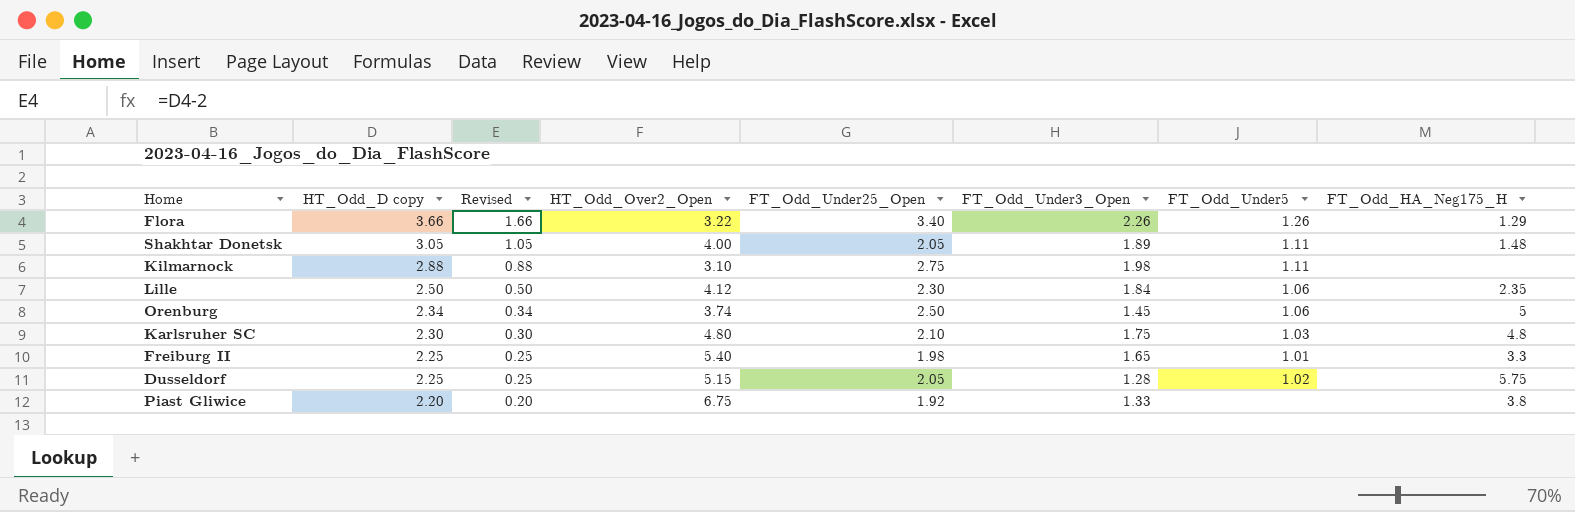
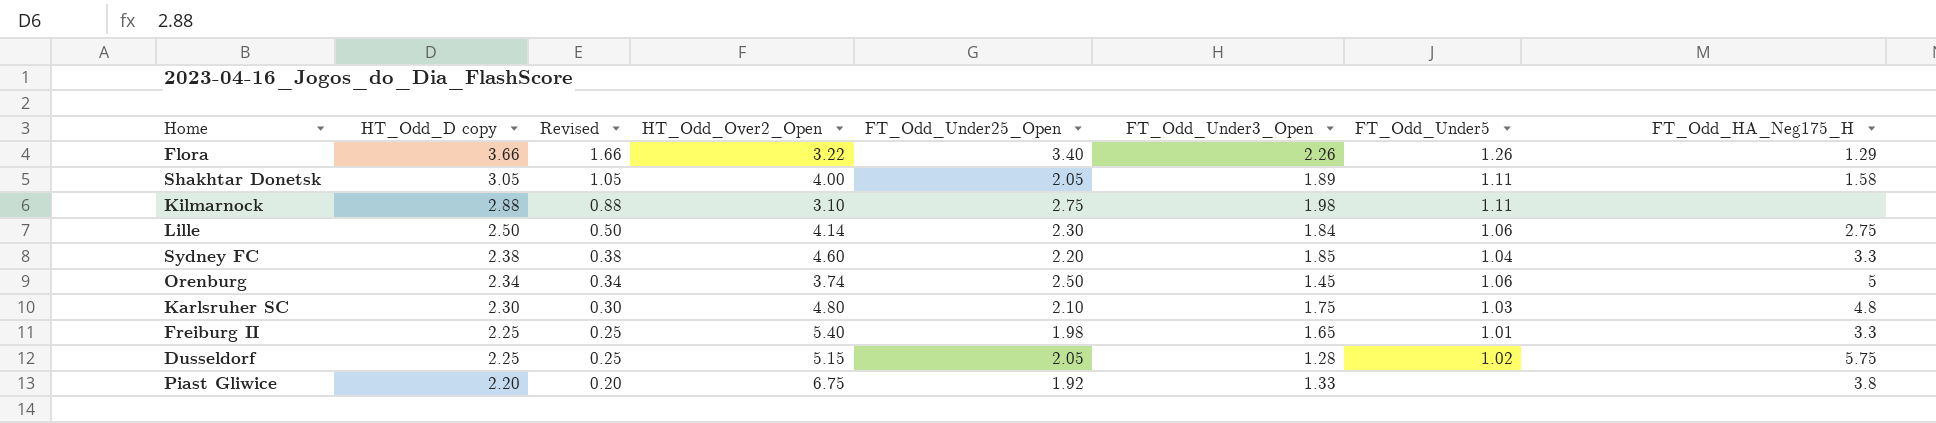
Shakhtar Donetsk | FT_Odd_HA_Neg175_H: 1.48 -> 1.58
Lille | HT_Odd_Over2_Open: 4.12 -> 4.14
Lille | FT_Odd_HA_Neg175_H: 2.35 -> 2.75
row Sydney FC: none -> 2.38 | 0.38 | 4.60 | 2.20 | 1.85 | 1.04 | 3.3

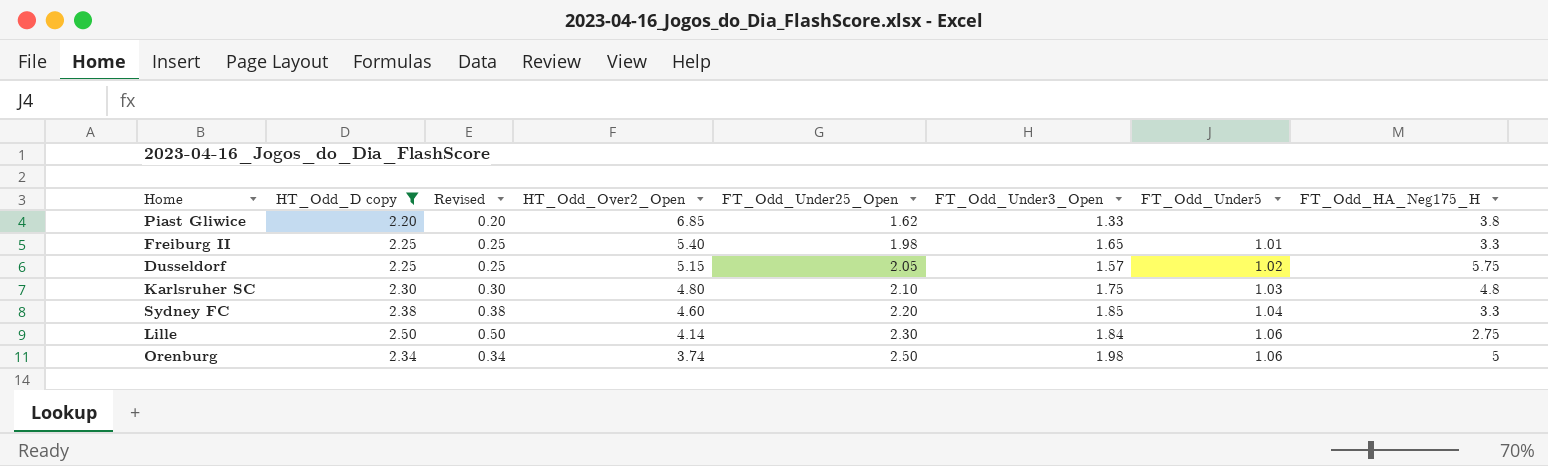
filter: none -> HT_Odd_D copy <= 2.50
row order: HT_Odd_D copy descending -> HT_Odd_Over2_Open descending
Piast Gliwice | HT_Odd_Over2_Open: 6.75 -> 6.85
Piast Gliwice | FT_Odd_Under25_Open: 1.92 -> 1.62
Dusseldorf | FT_Odd_Under3_Open: 1.28 -> 1.57
Orenburg | FT_Odd_Under3_Open: 1.45 -> 1.98

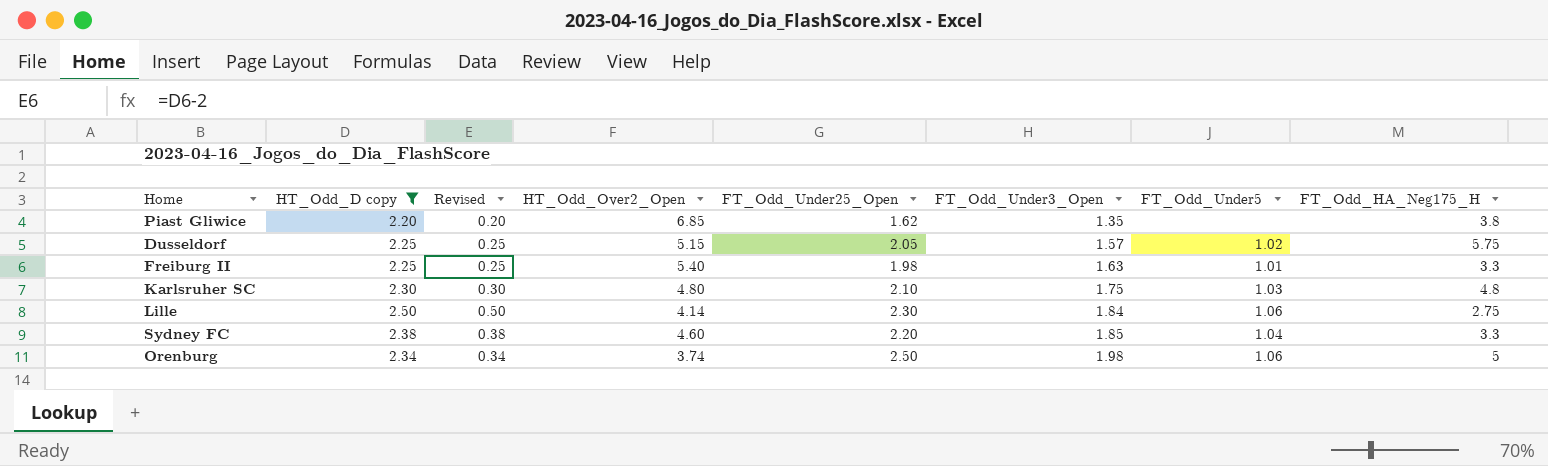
row order: HT_Odd_Over2_Open descending -> FT_Odd_Under3_Open ascending
Piast Gliwice | FT_Odd_Under3_Open: 1.33 -> 1.35
Freiburg II | FT_Odd_Under3_Open: 1.65 -> 1.63

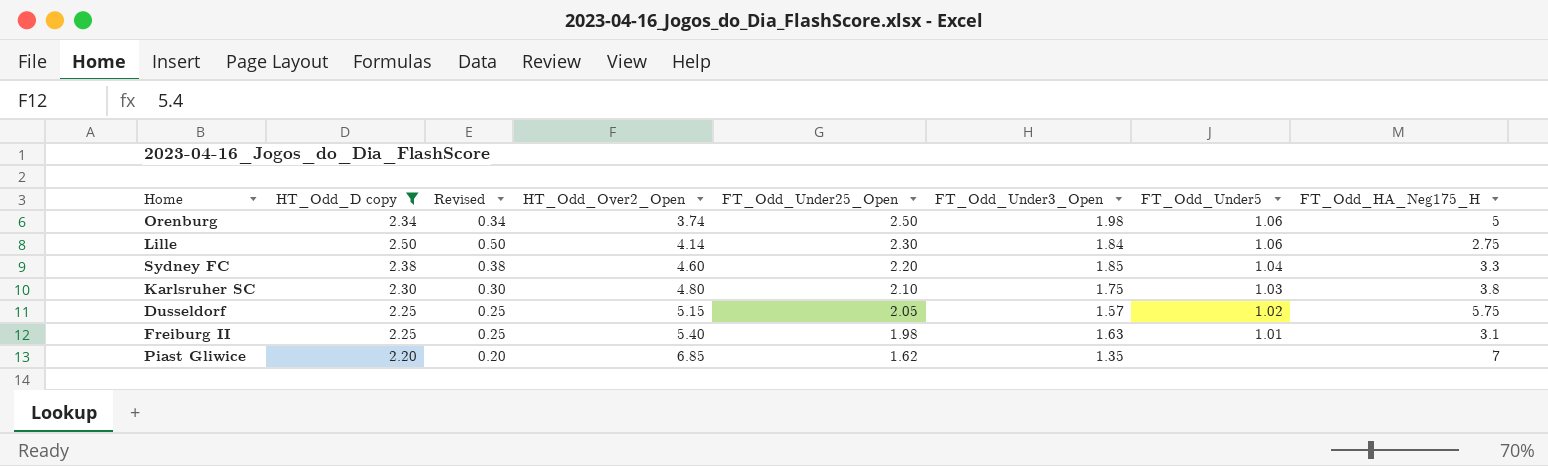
row order: FT_Odd_Under3_Open ascending -> HT_Odd_Over2_Open ascending
Karlsruher SC | FT_Odd_HA_Neg175_H: 4.8 -> 3.8
Freiburg II | FT_Odd_HA_Neg175_H: 3.3 -> 3.1
Piast Gliwice | FT_Odd_HA_Neg175_H: 3.8 -> 7

